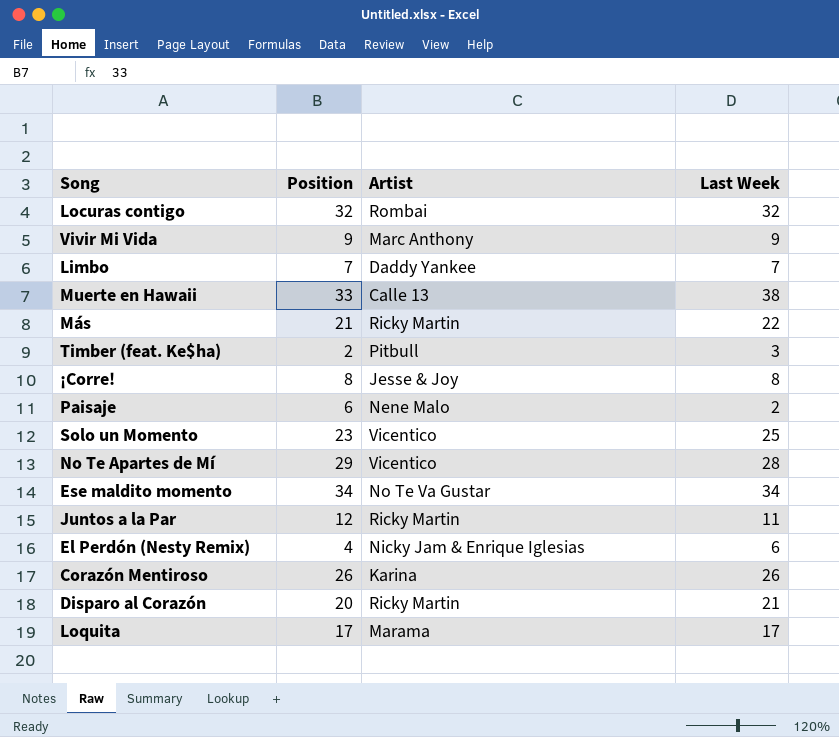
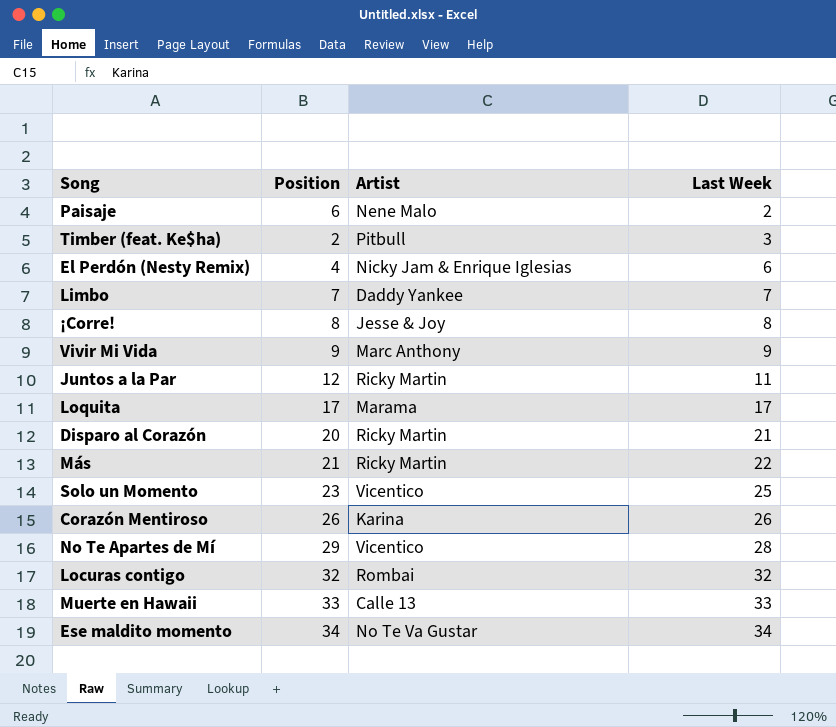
row order: none -> Last Week ascending
Muerte en Hawaii | Last Week: 38 -> 33

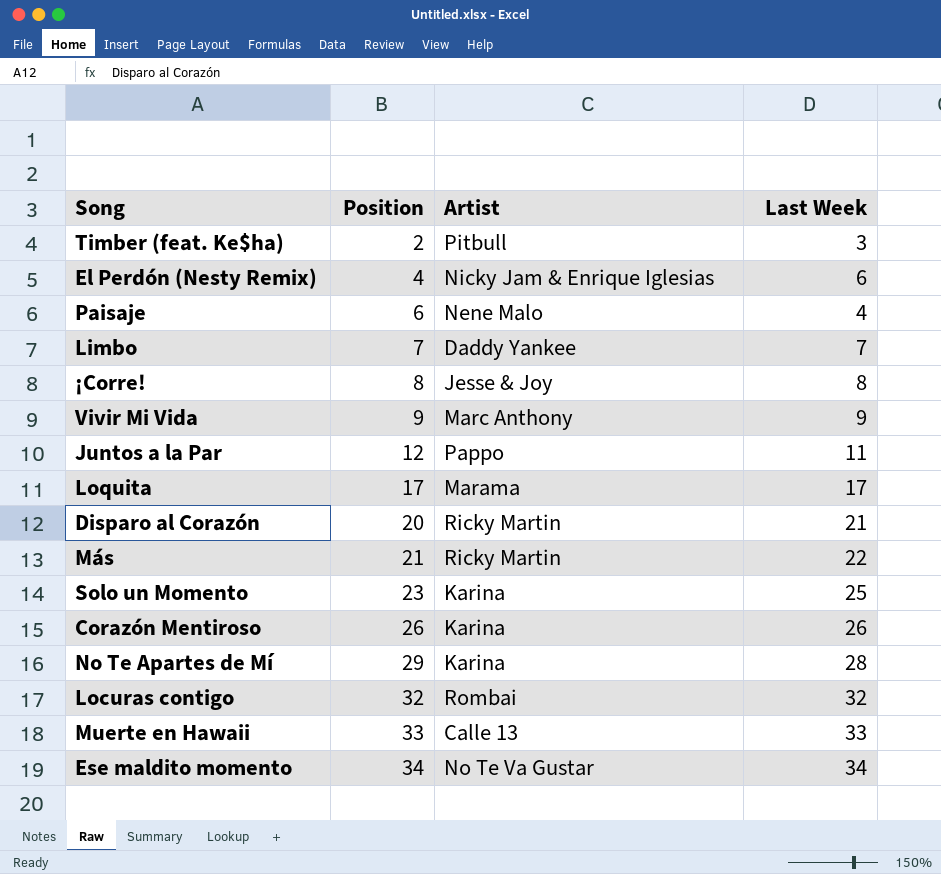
row order: Last Week ascending -> Position ascending
Paisaje | Last Week: 2 -> 4
Juntos a la Par | Artist: Ricky Martin -> Pappo
Solo un Momento | Artist: Vicentico -> Karina
No Te Apartes de Mí | Artist: Vicentico -> Karina

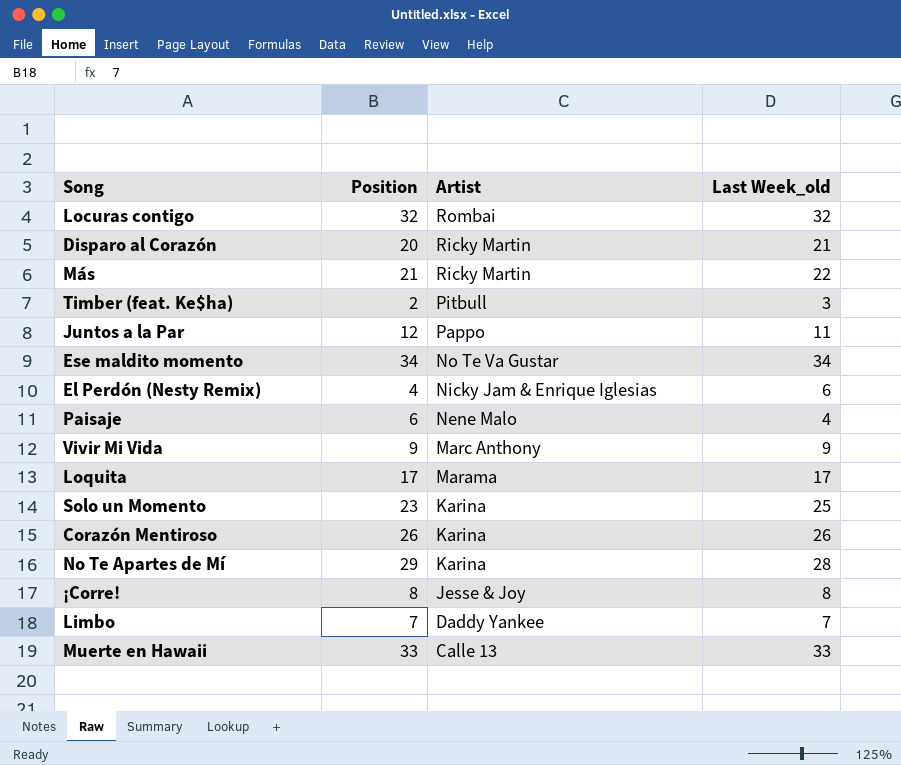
row order: Position ascending -> Artist descending
column name: Last Week -> Last Week_old

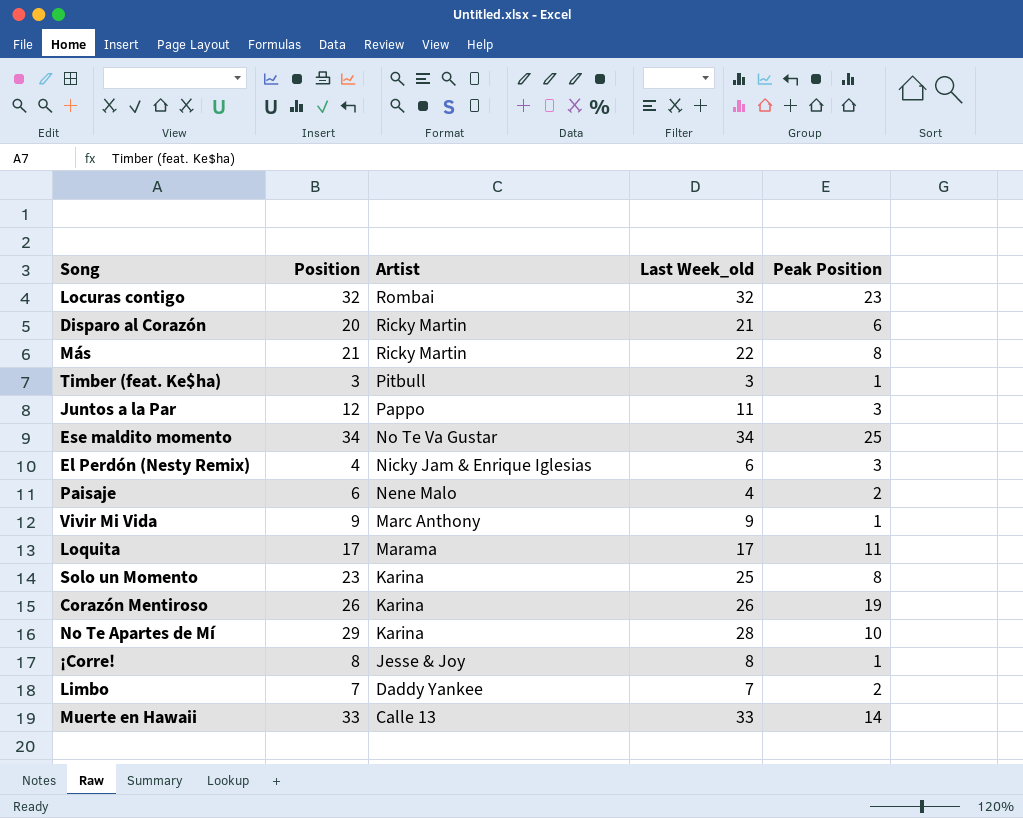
column Peak Position | position: none -> 5
Timber (feat. Ke$ha) | Position: 2 -> 3

